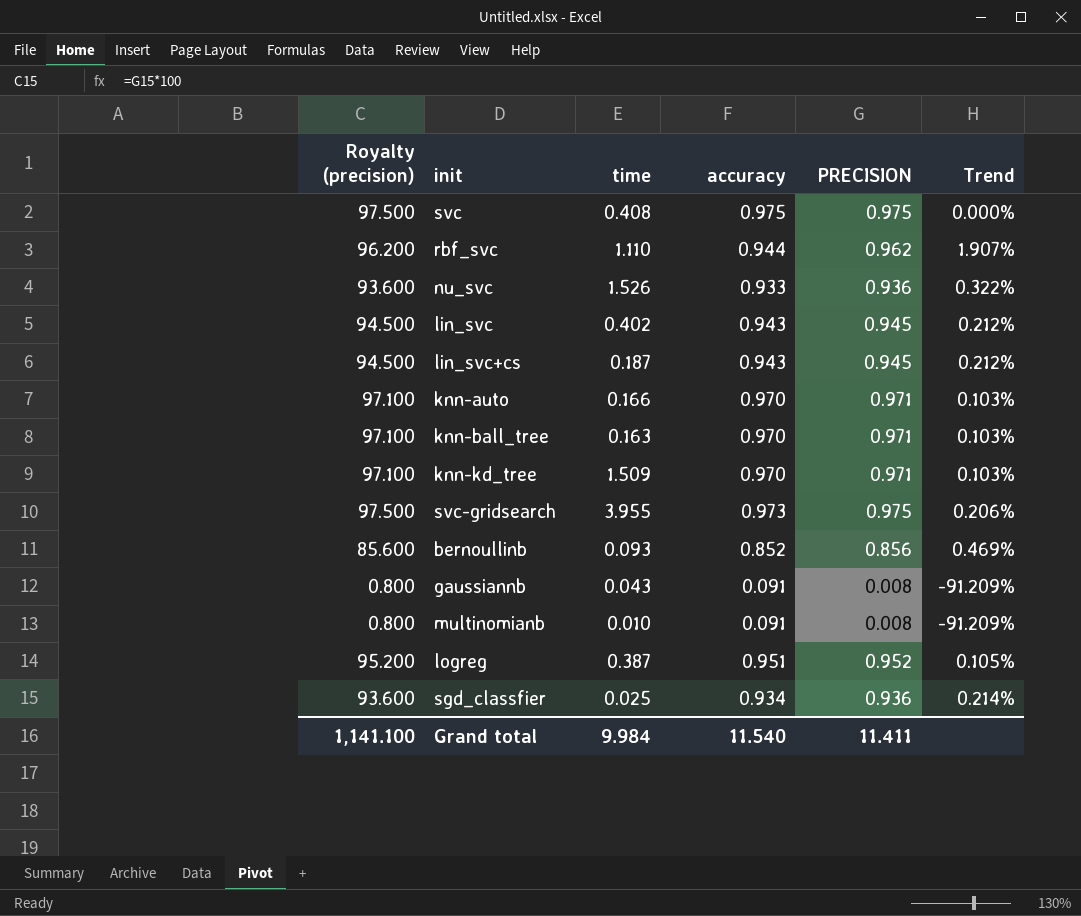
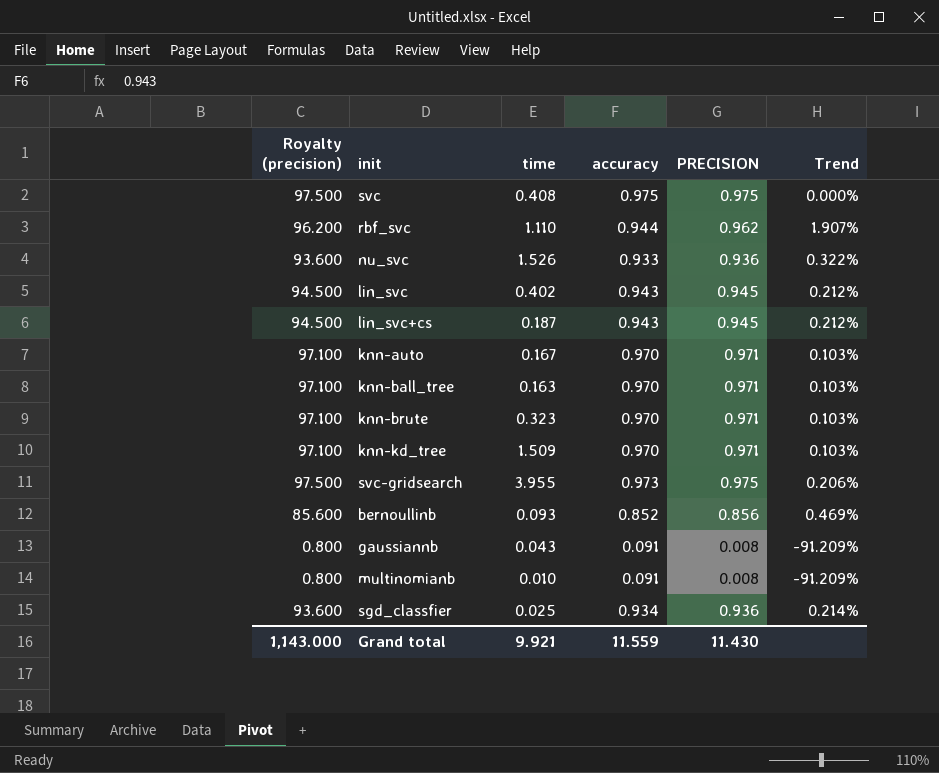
row logreg: 95.200 | 0.387 | 0.951 | 0.952 | 0.105% -> none
knn-auto | time: 0.166 -> 0.167
row knn-brute: none -> 97.100 | 0.323 | 0.970 | 0.971 | 0.103%
Grand total | Royalty (precision): 1,141.100 -> 1,143.000
Grand total | time: 9.984 -> 9.921
Grand total | accuracy: 11.540 -> 11.559
Grand total | PRECISION: 11.411 -> 11.430

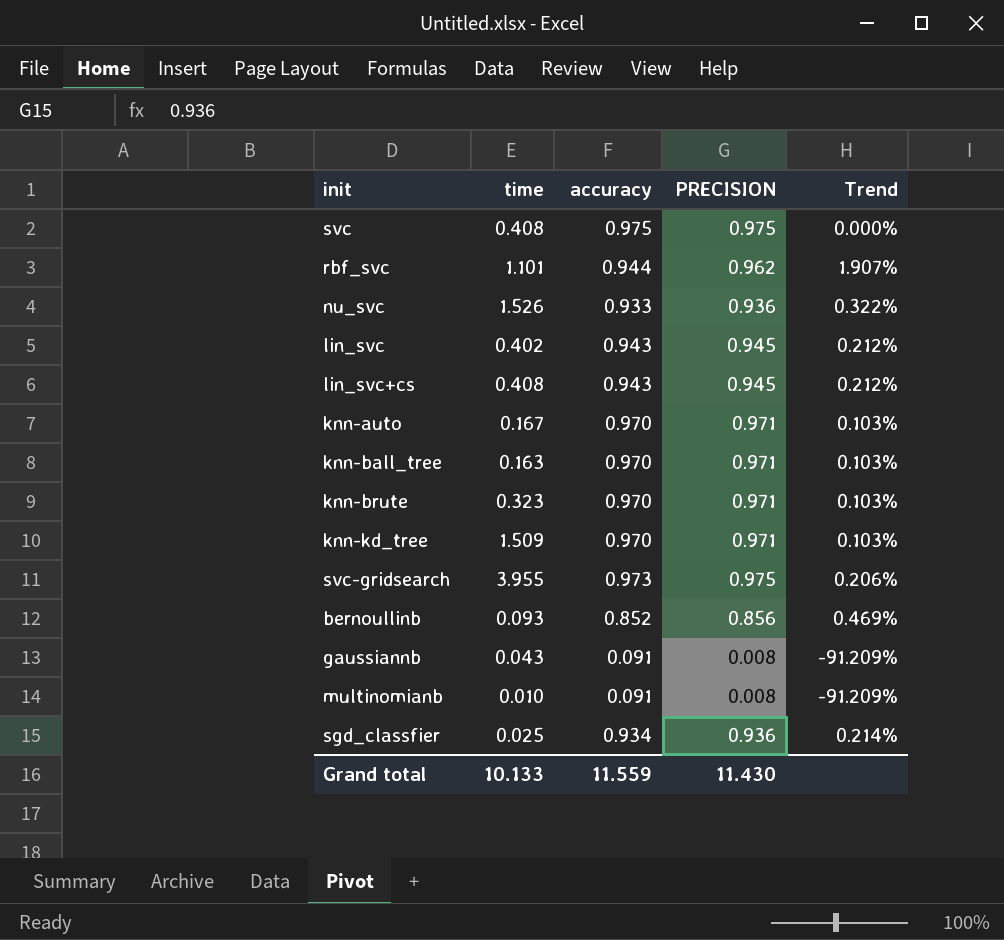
column Royalty (precision) | formula: [PRECISION] * 100 -> none
rbf_svc | time: 1.110 -> 1.101
lin_svc+cs | time: 0.187 -> 0.408
Grand total | time: 9.921 -> 10.133

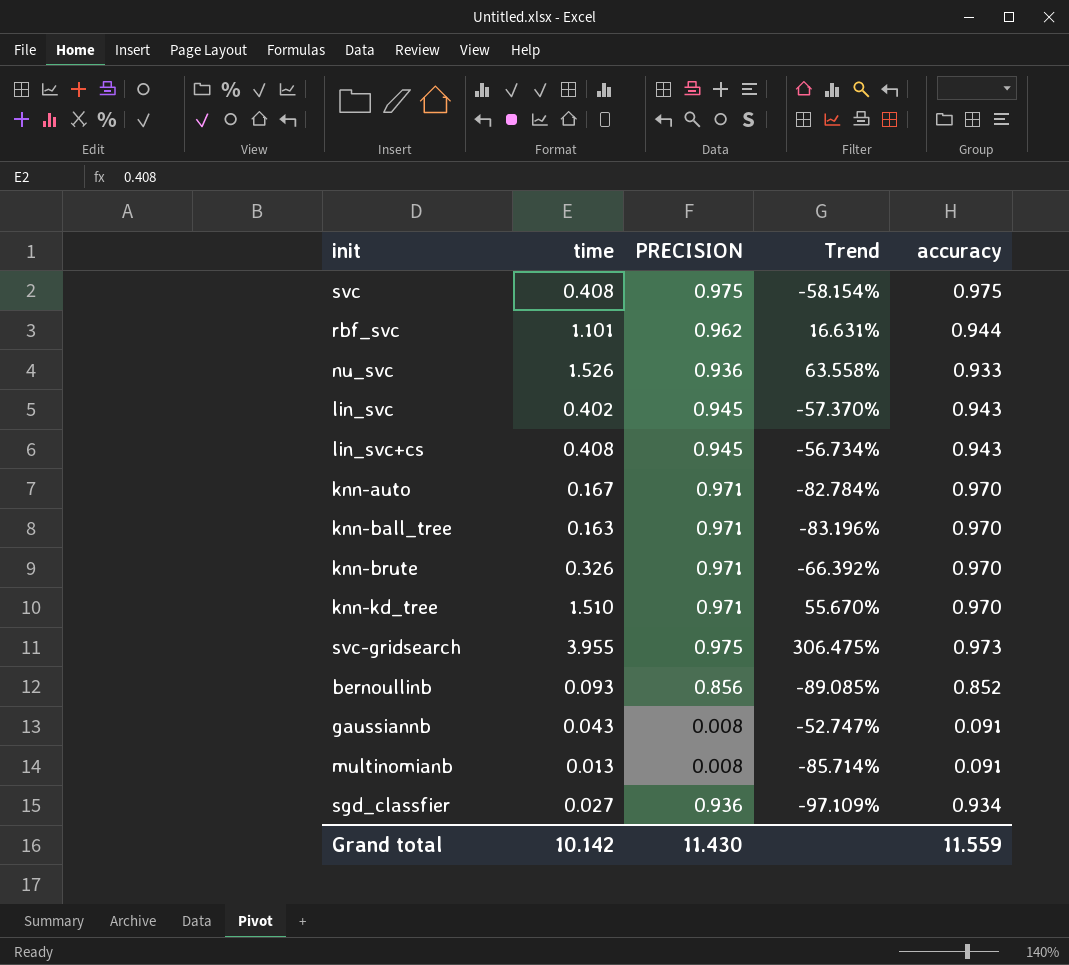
column Trend | formula: ([PRECISION] - [accuracy]) / [accuracy] -> ([time] - [accuracy]) / [accuracy]
column accuracy | position: 3 -> 5
knn-brute | time: 0.323 -> 0.326
knn-kd_tree | time: 1.509 -> 1.510
multinomianb | time: 0.010 -> 0.013
sgd_classfier | time: 0.025 -> 0.027
Grand total | time: 10.133 -> 10.142

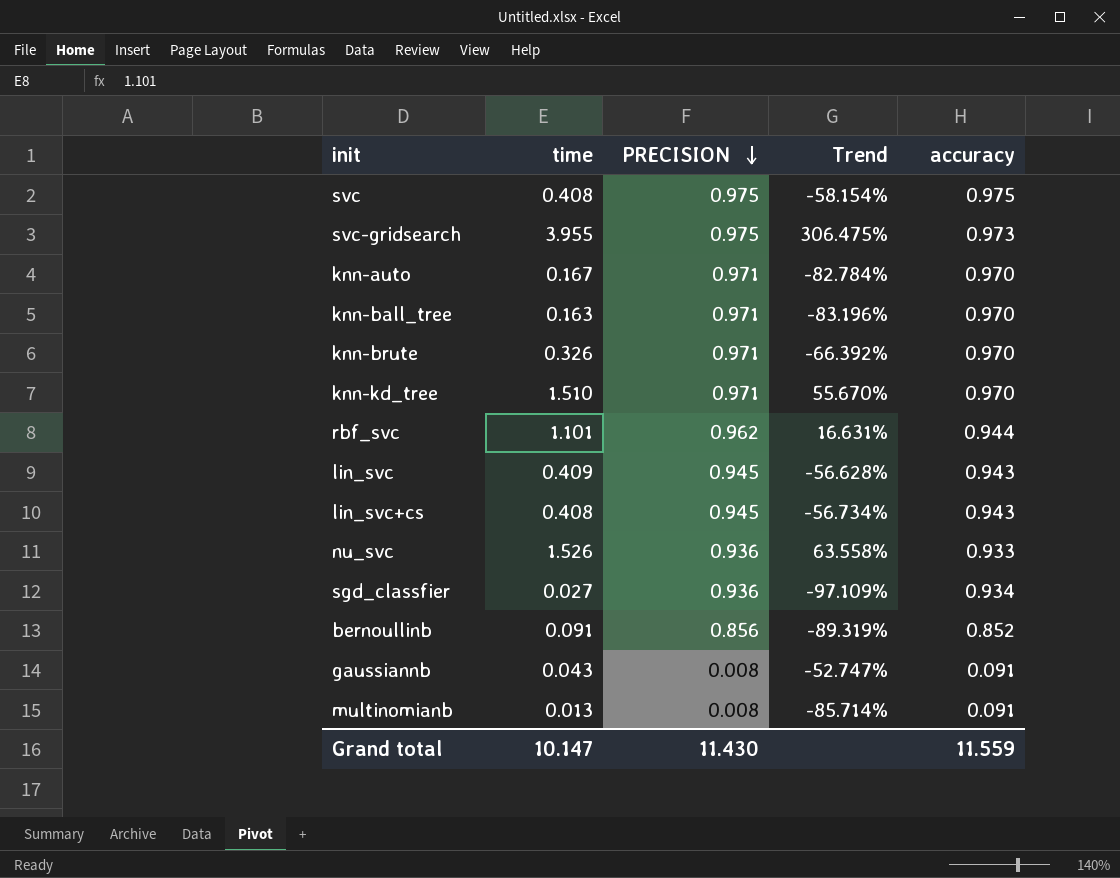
row order: none -> PRECISION descending
lin_svc | time: 0.402 -> 0.409
lin_svc | Trend: -57.370% -> -56.628%
bernoullinb | time: 0.093 -> 0.091
bernoullinb | Trend: -89.085% -> -89.319%
Grand total | time: 10.142 -> 10.147

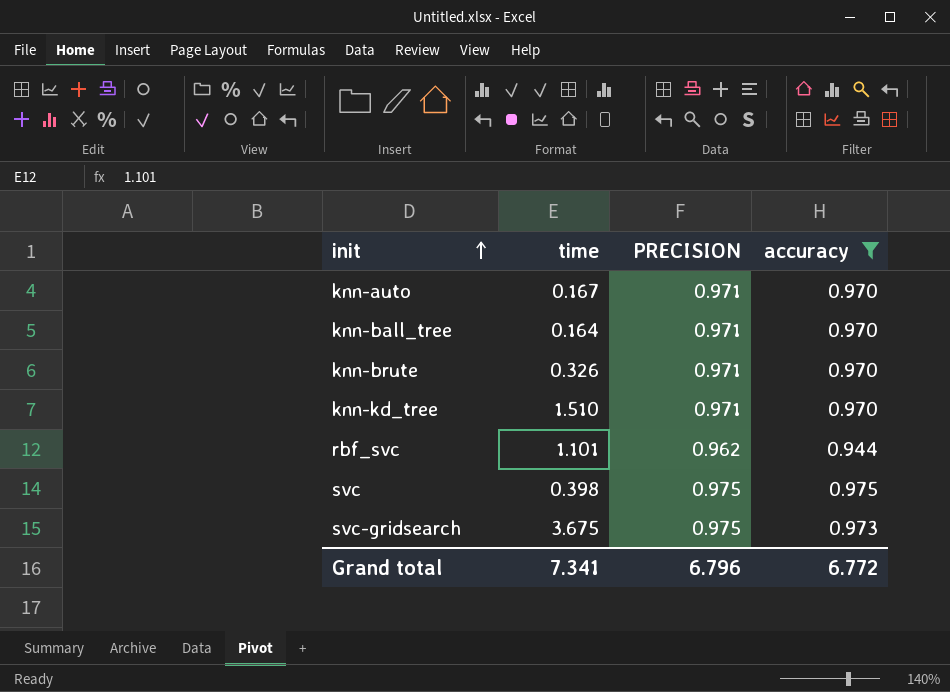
filter: none -> accuracy >= 0.944
row order: PRECISION descending -> init ascending
column Trend | formula: ([time] - [accuracy]) / [accuracy] -> none
knn-ball_tree | time: 0.163 -> 0.164
svc | time: 0.408 -> 0.398
svc-gridsearch | time: 3.955 -> 3.675
Grand total | time: 10.147 -> 7.341
Grand total | PRECISION: 11.430 -> 6.796
Grand total | accuracy: 11.559 -> 6.772

